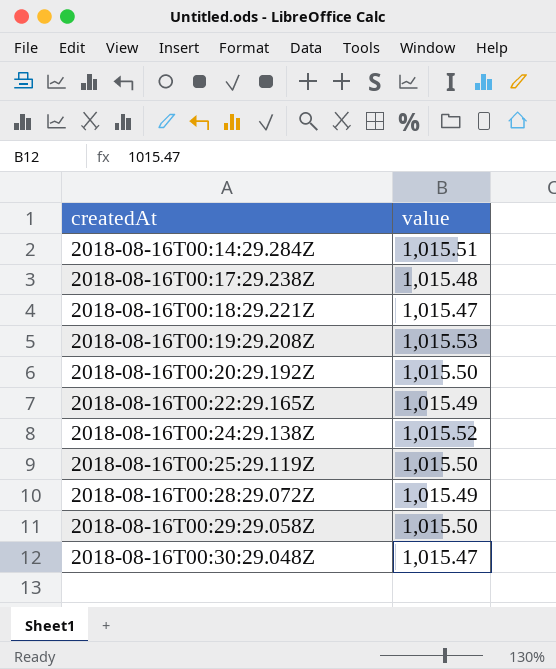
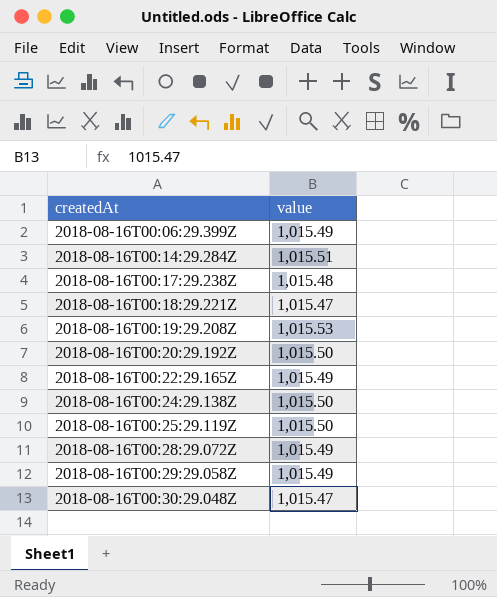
row 2018-08-16T00:06:29.399Z: none -> 1,015.49
2018-08-16T00:24:29.138Z | value: 1,015.52 -> 1,015.50
2018-08-16T00:29:29.058Z | value: 1,015.50 -> 1,015.49

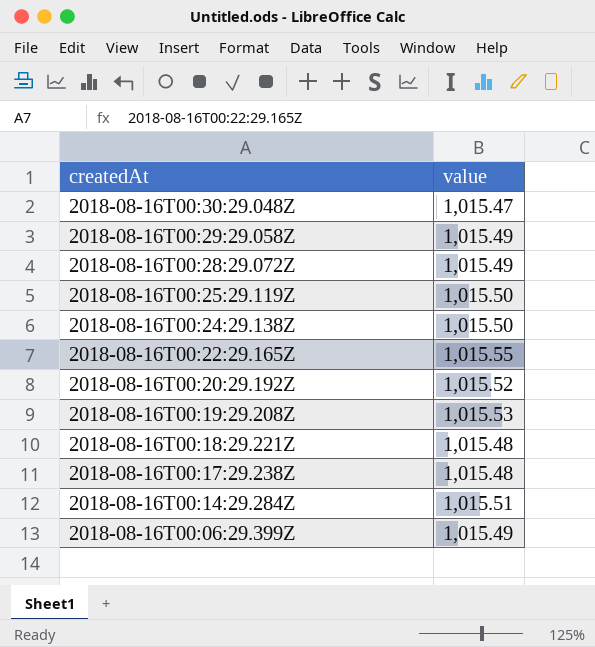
row order: createdAt ascending -> createdAt descending
2018-08-16T00:22:29.165Z | value: 1,015.49 -> 1,015.55
2018-08-16T00:20:29.192Z | value: 1,015.50 -> 1,015.52
2018-08-16T00:18:29.221Z | value: 1,015.47 -> 1,015.48

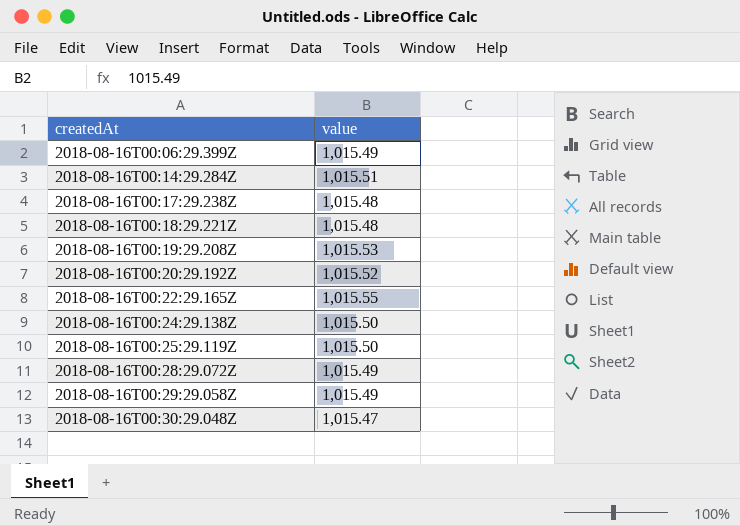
row order: createdAt descending -> createdAt ascending

